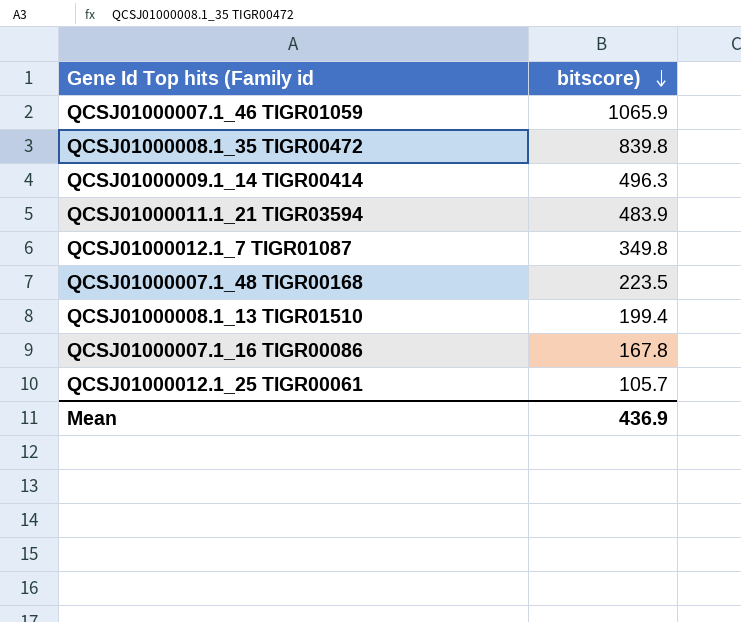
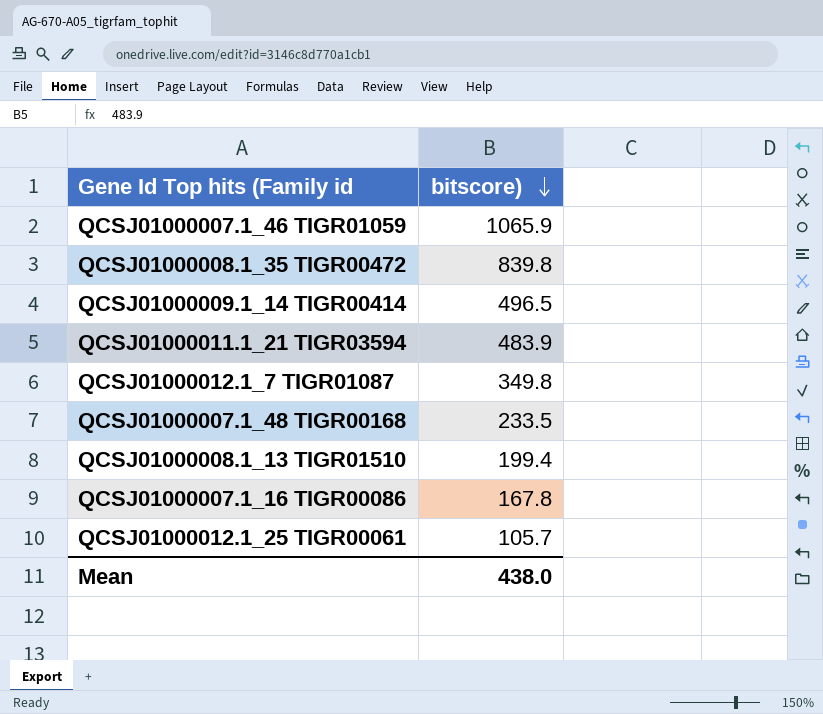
QCSJ01000009.1_14 TIGR00414 | bitscore): 496.3 -> 496.5
QCSJ01000007.1_48 TIGR00168 | bitscore): 223.5 -> 233.5
Mean | bitscore): 436.9 -> 438.0

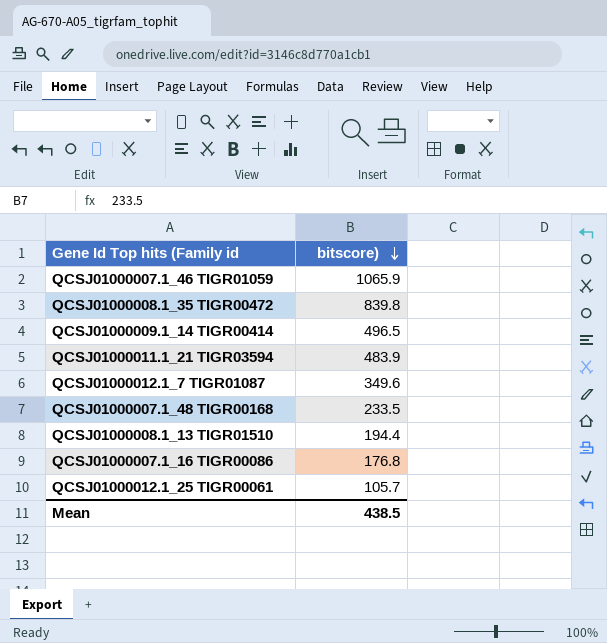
QCSJ01000012.1_7 TIGR01087 | bitscore): 349.8 -> 349.6
QCSJ01000008.1_13 TIGR01510 | bitscore): 199.4 -> 194.4
QCSJ01000007.1_16 TIGR00086 | bitscore): 167.8 -> 176.8
Mean | bitscore): 438.0 -> 438.5

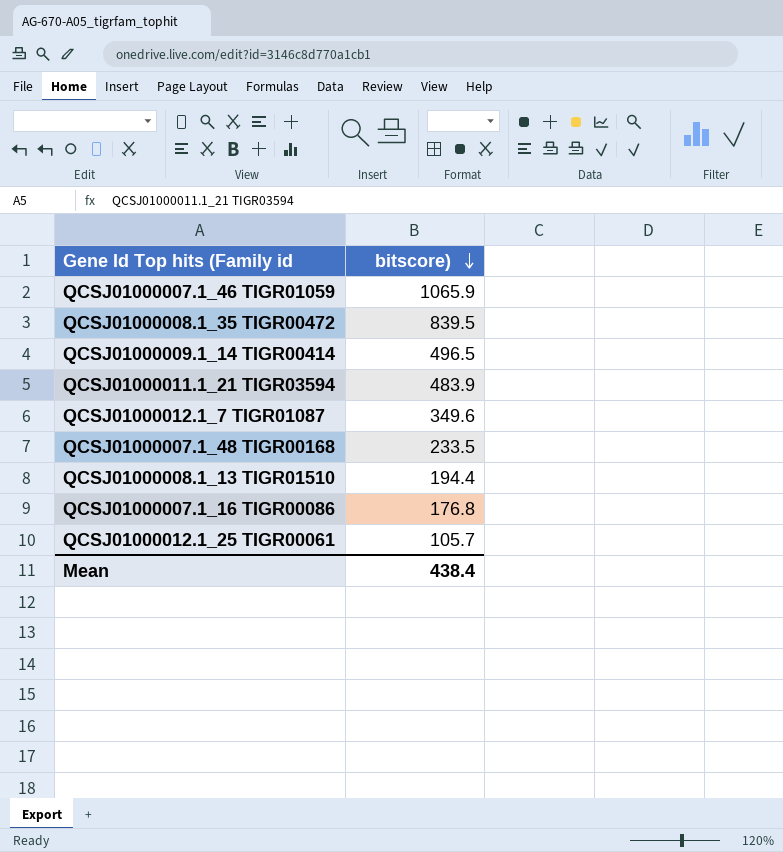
QCSJ01000008.1_35 TIGR00472 | bitscore): 839.8 -> 839.5
Mean | bitscore): 438.5 -> 438.4

